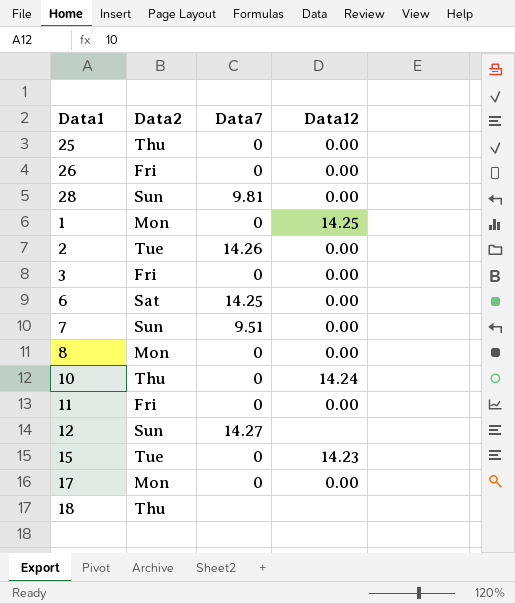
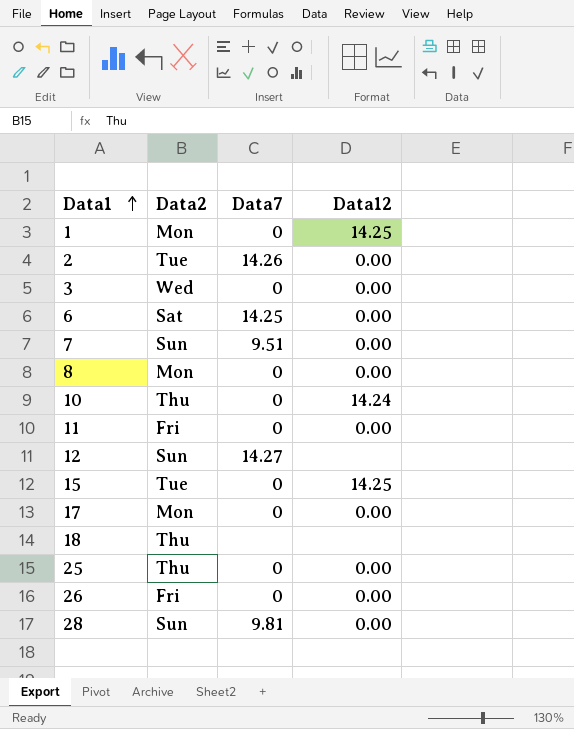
row order: none -> Data1 ascending
3 | Data2: Fri -> Wed
15 | Data12: 14.23 -> 14.25

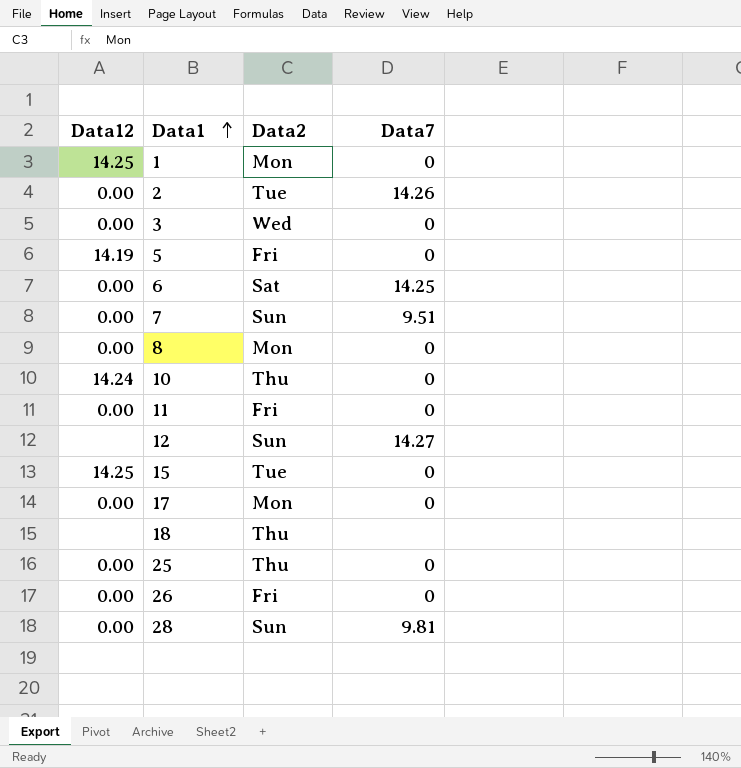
column Data12 | position: 4 -> 1
row 5: none -> 14.19 | Fri | 0

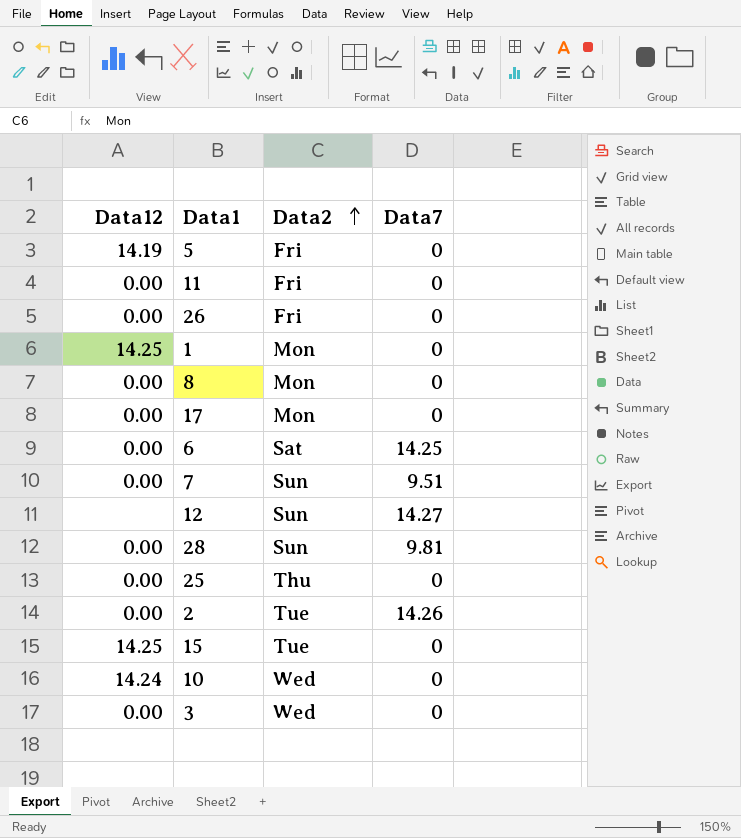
row order: Data1 ascending -> Data2 ascending
row 18: none | Thu | none -> none
10 | Data2: Thu -> Wed

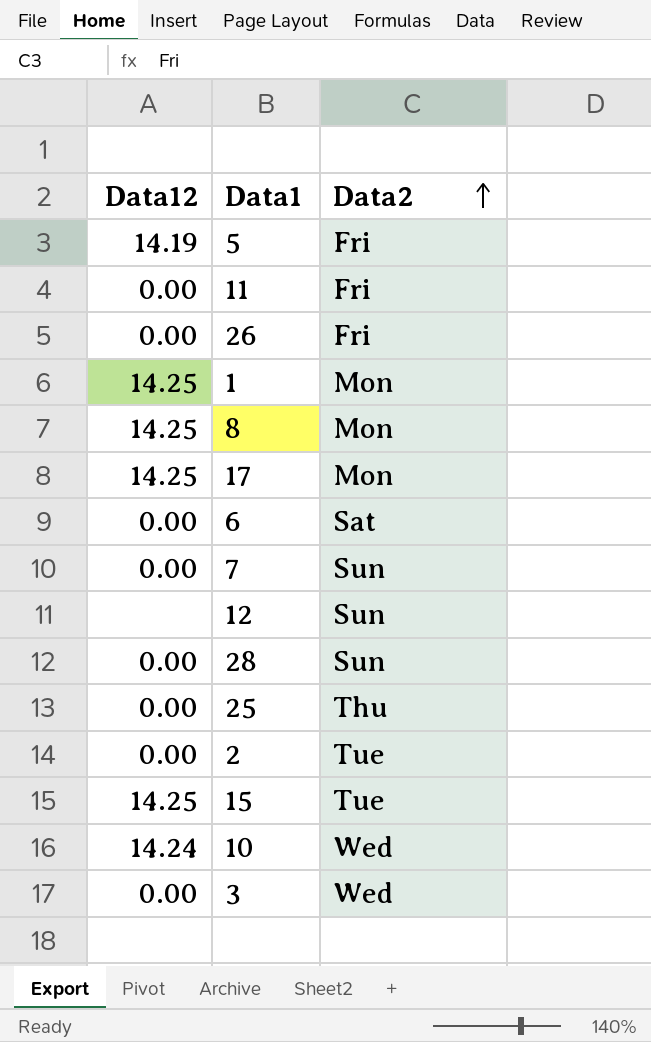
column Data7 | position: 4 -> none
8 | Data12: 0.00 -> 14.25
17 | Data12: 0.00 -> 14.25

